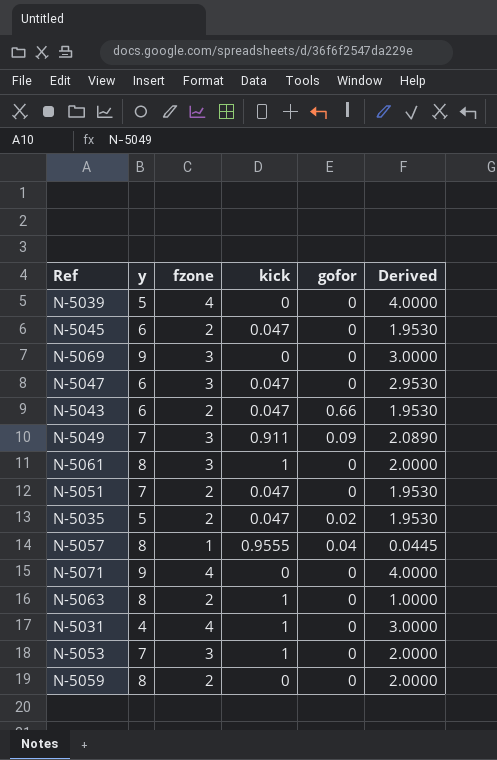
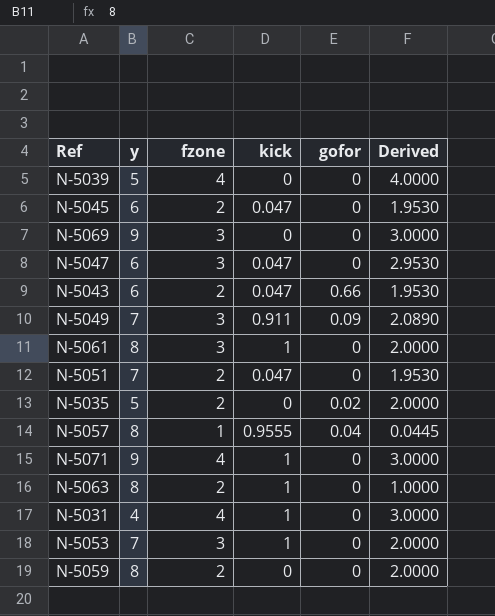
N-5035 | kick: 0.047 -> 0
N-5035 | Derived: 1.9530 -> 2.0000
N-5071 | kick: 0 -> 1
N-5071 | Derived: 4.0000 -> 3.0000

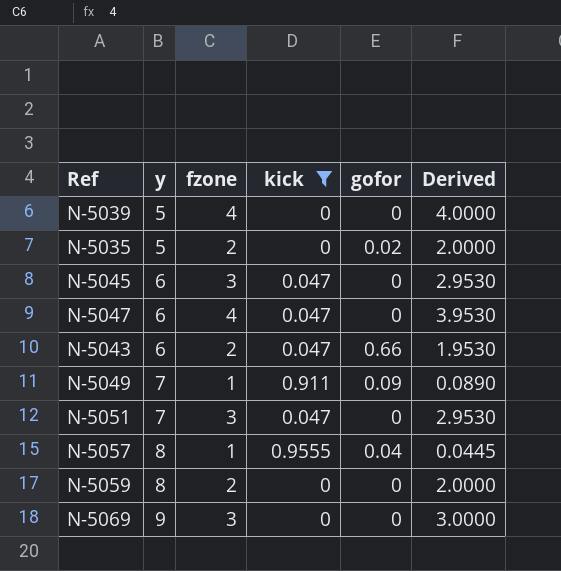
filter: none -> kick != 1
row order: none -> y ascending
N-5045 | fzone: 2 -> 3
N-5045 | Derived: 1.9530 -> 2.9530
N-5047 | fzone: 3 -> 4
N-5047 | Derived: 2.9530 -> 3.9530
N-5049 | fzone: 3 -> 1
N-5049 | Derived: 2.0890 -> 0.0890
N-5051 | fzone: 2 -> 3
N-5051 | Derived: 1.9530 -> 2.9530

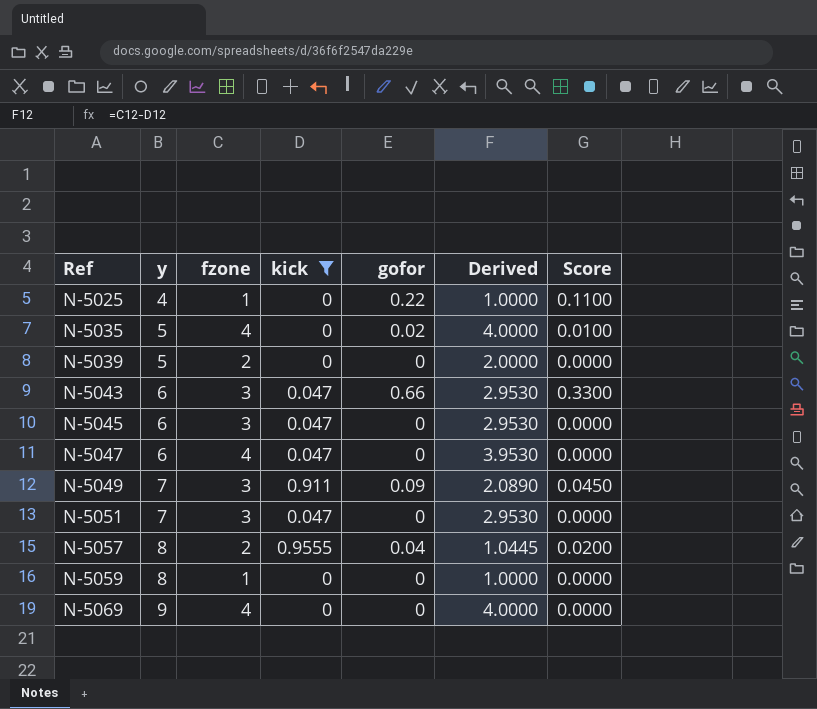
row order: y ascending -> Ref ascending
column Score | formula: none -> [gofor] * 0.5
row N-5025: none -> 4 | 1 | 0 | 0.22 | 1.0000 | 0.1100
N-5035 | fzone: 2 -> 4
N-5035 | Derived: 2.0000 -> 4.0000
N-5039 | fzone: 4 -> 2
N-5039 | Derived: 4.0000 -> 2.0000
N-5043 | fzone: 2 -> 3
N-5043 | Derived: 1.9530 -> 2.9530
N-5049 | fzone: 1 -> 3
N-5049 | Derived: 0.0890 -> 2.0890
N-5057 | fzone: 1 -> 2
N-5057 | Derived: 0.0445 -> 1.0445
N-5059 | fzone: 2 -> 1
N-5059 | Derived: 2.0000 -> 1.0000
N-5069 | fzone: 3 -> 4
N-5069 | Derived: 3.0000 -> 4.0000

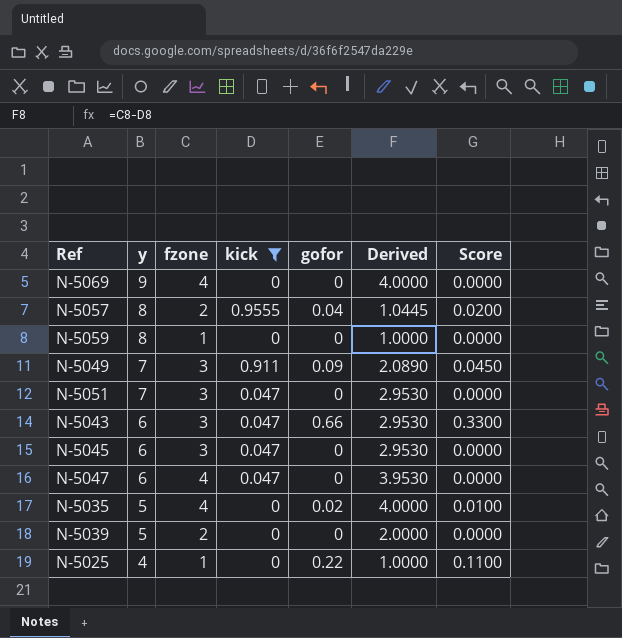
row order: Ref ascending -> y descending

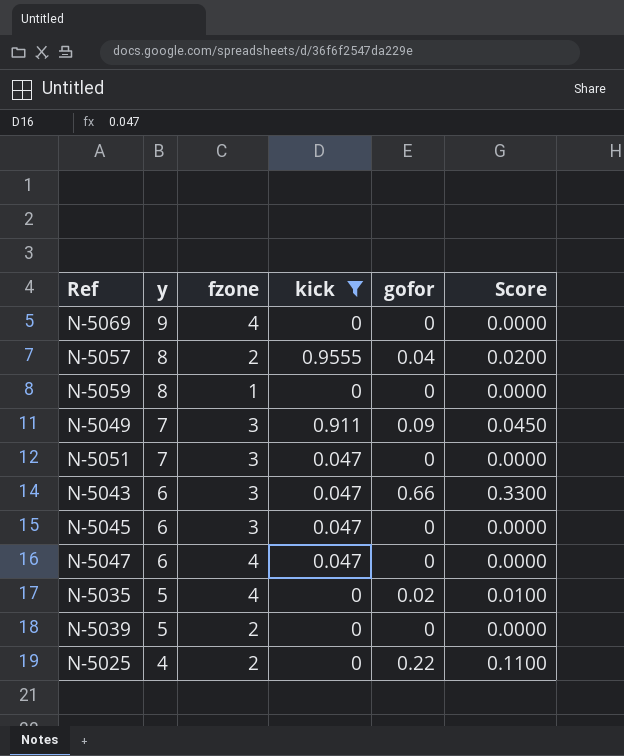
column Derived | formula: [fzone] - [kick] -> none
N-5025 | fzone: 1 -> 2

